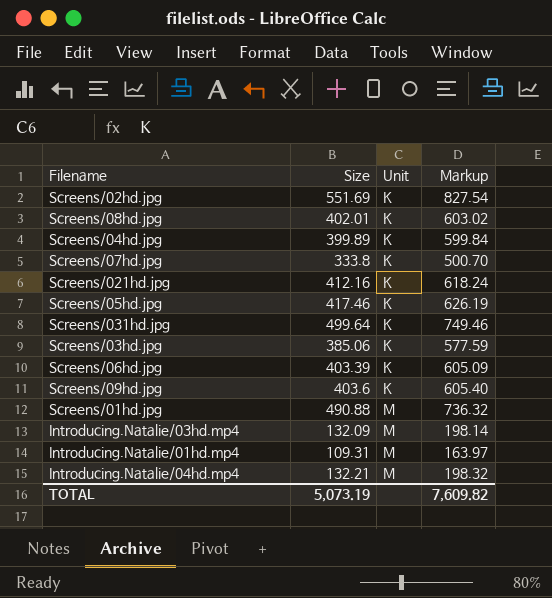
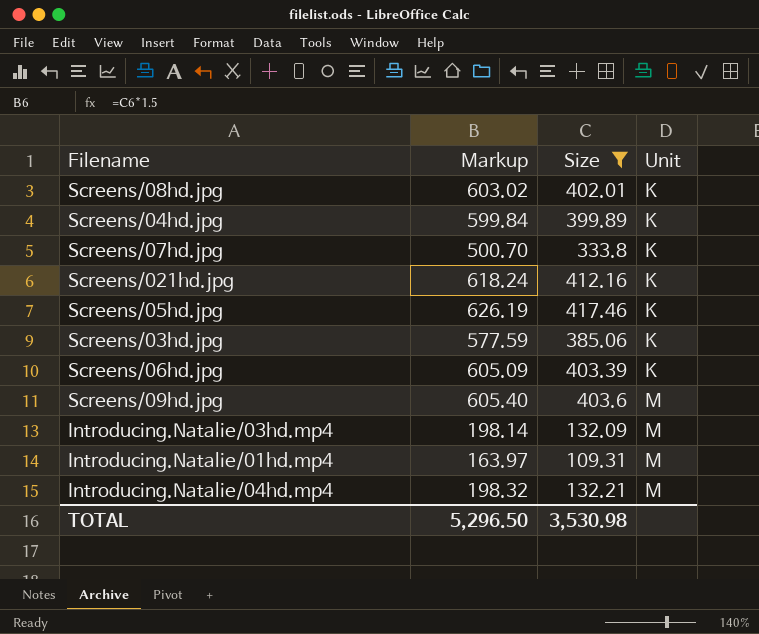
filter: none -> Size <= 417.46
column Markup | position: 4 -> 2
Screens/09hd.jpg | Unit: K -> M
TOTAL | Markup: 7,609.82 -> 5,296.50
TOTAL | Size: 5,073.19 -> 3,530.98

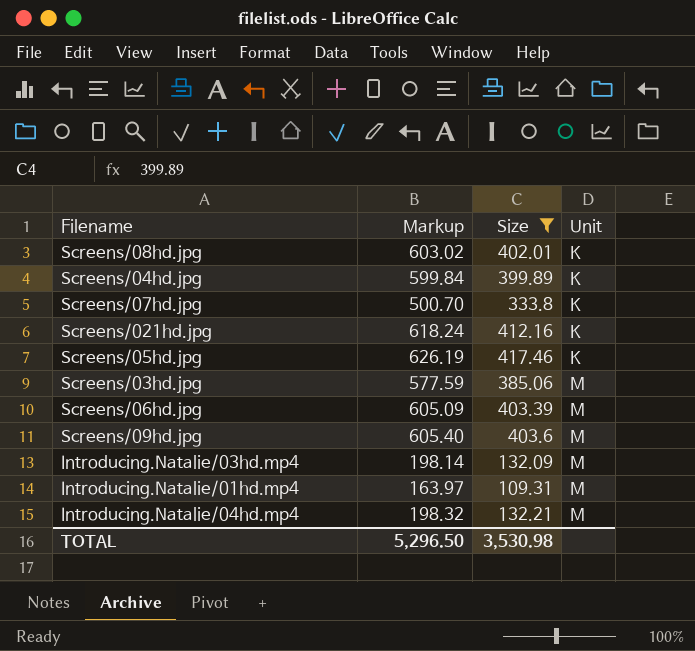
Screens/03hd.jpg | Unit: K -> M
Screens/06hd.jpg | Unit: K -> M

